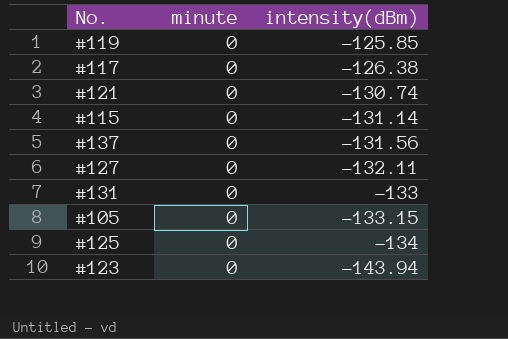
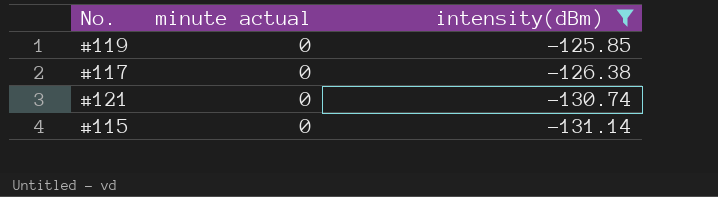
filter: none -> intensity(dBm) >= -131.14
column name: minute -> minute actual

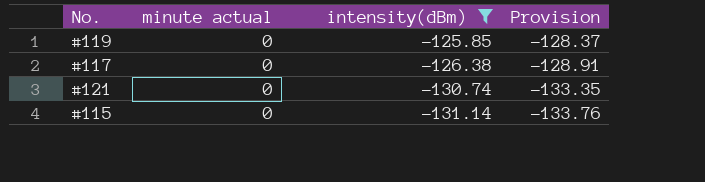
column Provision | formula: none -> [intensity(dBm)] * 1.02

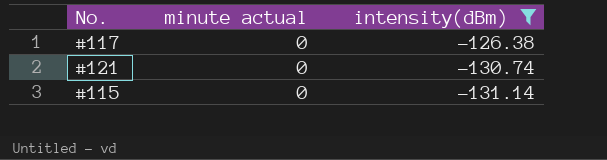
column Provision | formula: [intensity(dBm)] * 1.02 -> none
row #119: 0 | -125.85 | -128.37 -> none

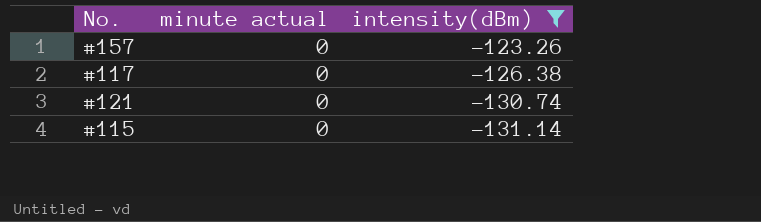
row #157: none -> 0 | -123.26

